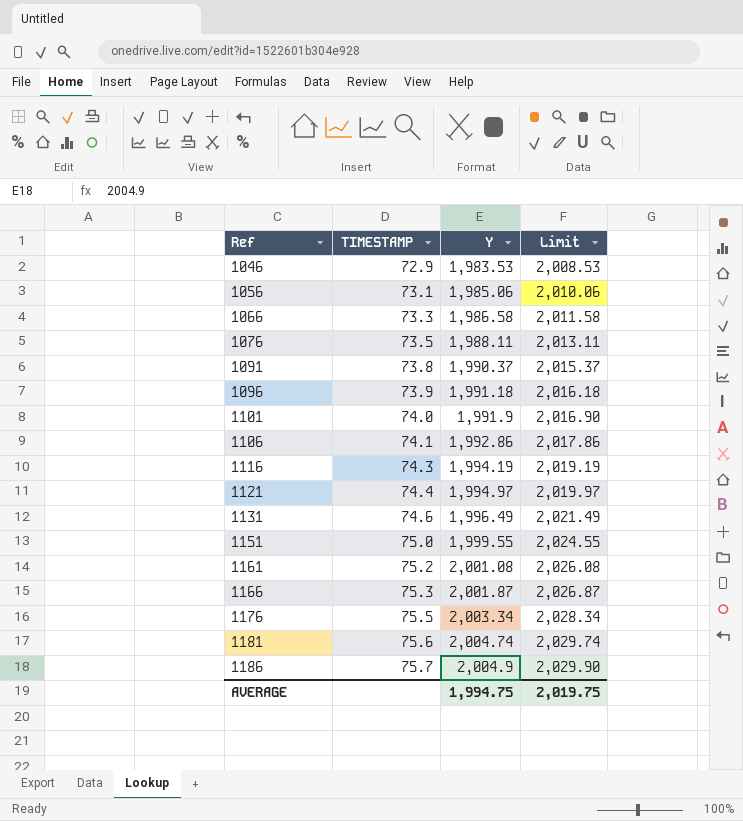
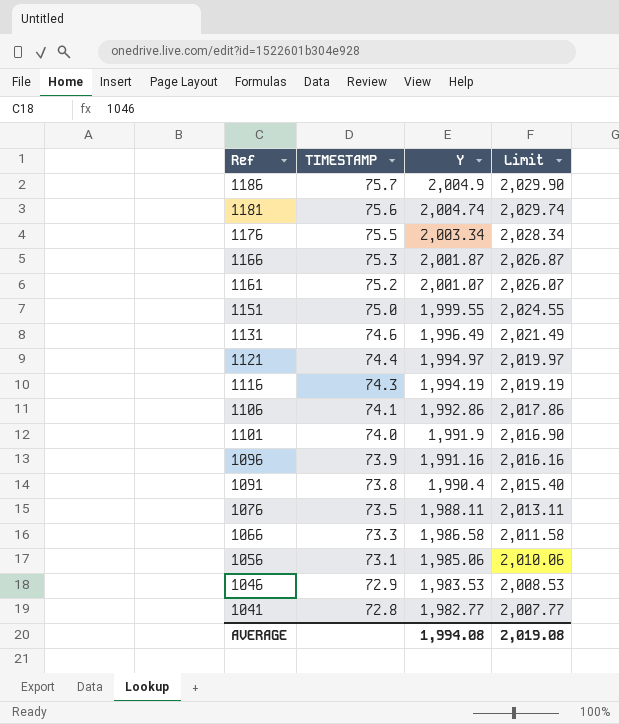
row order: Ref ascending -> Ref descending
1161 | Y: 2,001.08 -> 2,001.07
1161 | Limit: 2,026.08 -> 2,026.07
1096 | Y: 1,991.18 -> 1,991.16
1096 | Limit: 2,016.18 -> 2,016.16
1091 | Y: 1,990.37 -> 1,990.4
1091 | Limit: 2,015.37 -> 2,015.40
row 1041: none -> 72.8 | 1,982.77 | 2,007.77
AVERAGE | Y: 1,994.75 -> 1,994.08
AVERAGE | Limit: 2,019.75 -> 2,019.08

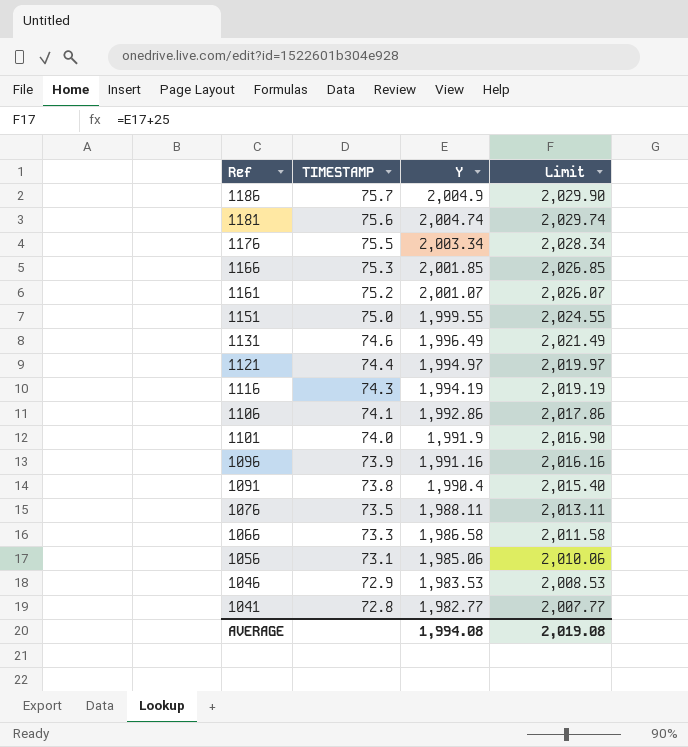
1166 | Y: 2,001.87 -> 2,001.85
1166 | Limit: 2,026.87 -> 2,026.85

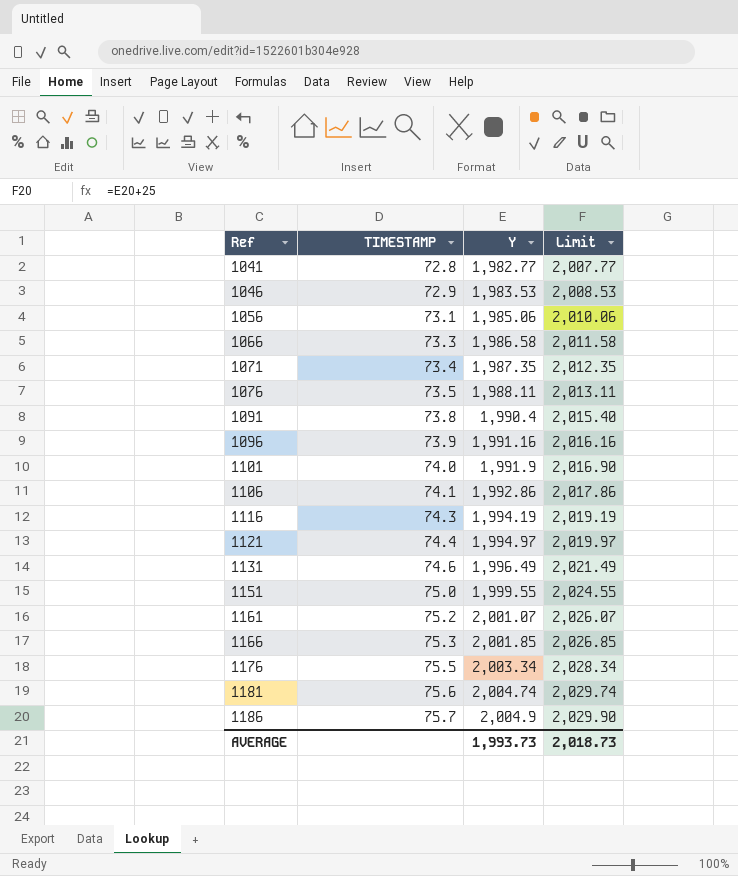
row order: Ref descending -> Ref ascending
row 1071: none -> 73.4 | 1,987.35 | 2,012.35
AVERAGE | Y: 1,994.08 -> 1,993.73
AVERAGE | Limit: 2,019.08 -> 2,018.73

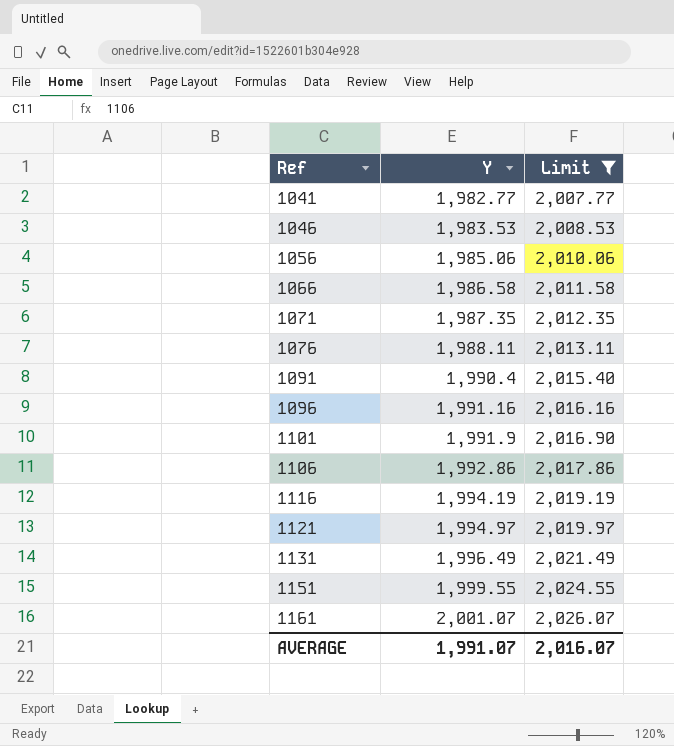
filter: none -> Limit <= 2,026.07
column TIMESTAMP | position: 2 -> none
AVERAGE | Y: 1,993.73 -> 1,991.07
AVERAGE | Limit: 2,018.73 -> 2,016.07

